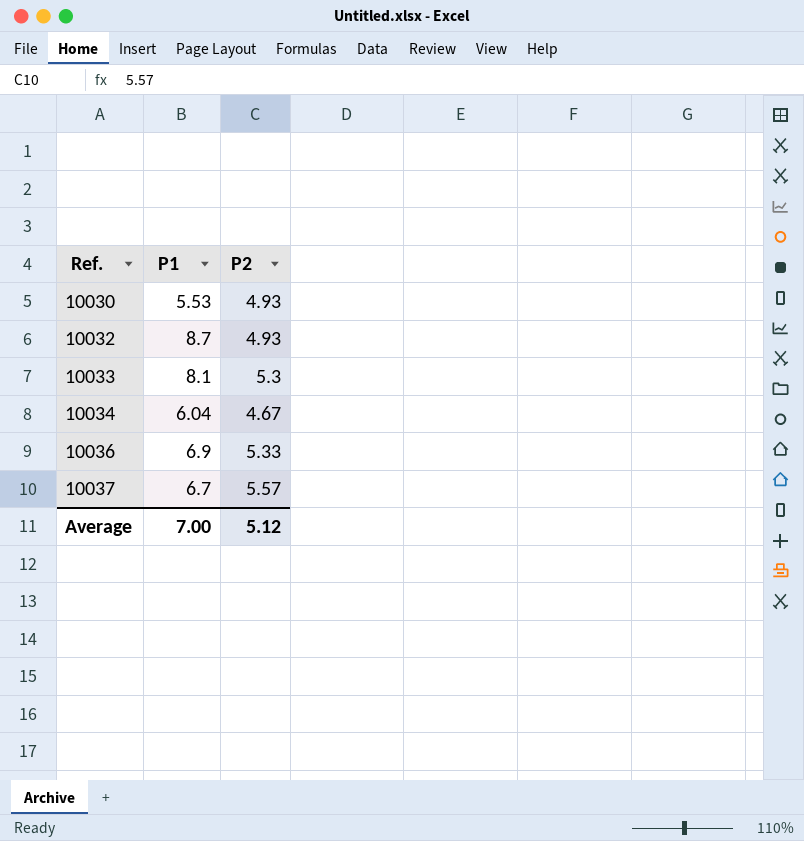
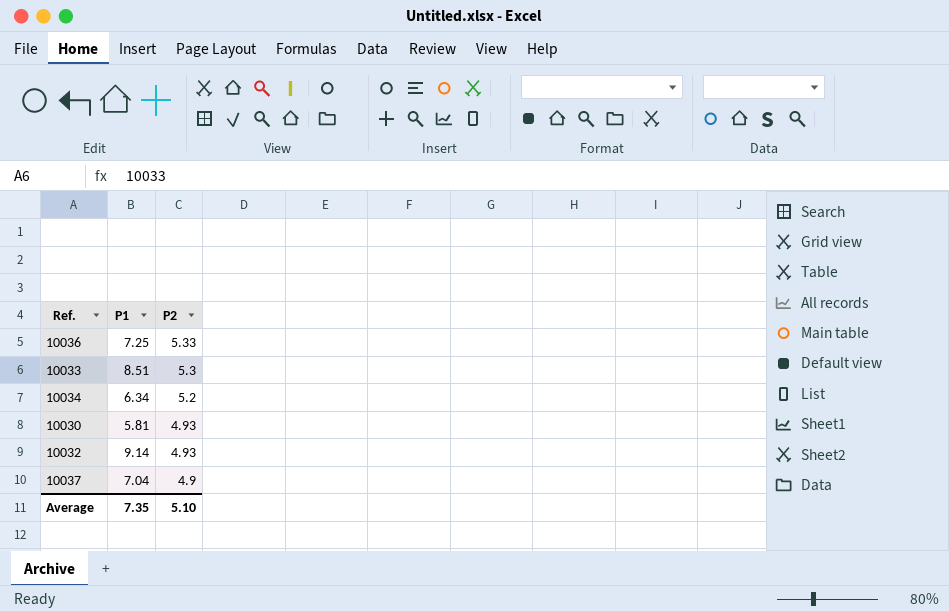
row order: Ref. ascending -> P2 descending
10036 | P1: 6.9 -> 7.25
10033 | P1: 8.1 -> 8.51
10034 | P1: 6.04 -> 6.34
10034 | P2: 4.67 -> 5.2
10030 | P1: 5.53 -> 5.81
10032 | P1: 8.7 -> 9.14
10037 | P1: 6.7 -> 7.04
10037 | P2: 5.57 -> 4.9
Average | P1: 7.00 -> 7.35
Average | P2: 5.12 -> 5.10

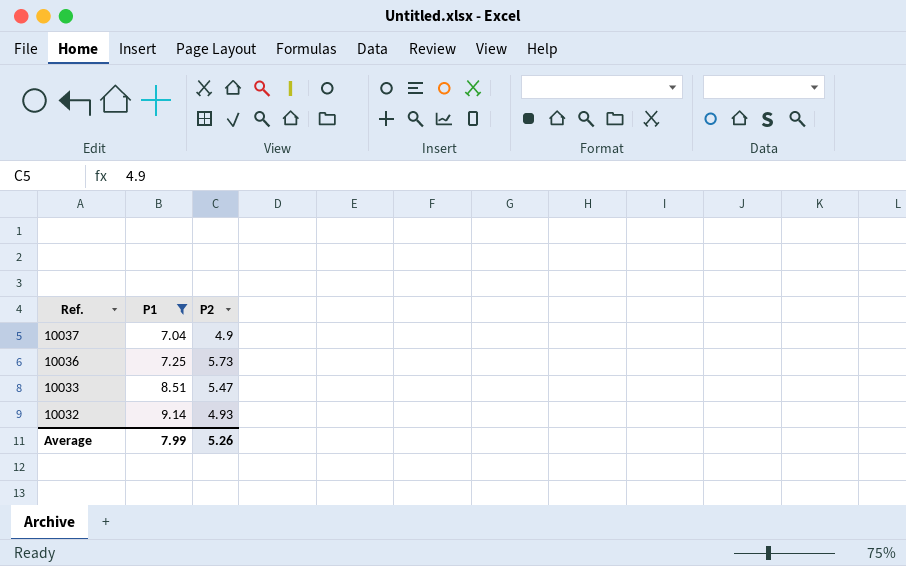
filter: none -> P1 >= 7.04
row order: P2 descending -> Ref. descending
10036 | P2: 5.33 -> 5.73
10033 | P2: 5.3 -> 5.47
Average | P1: 7.35 -> 7.99
Average | P2: 5.10 -> 5.26

